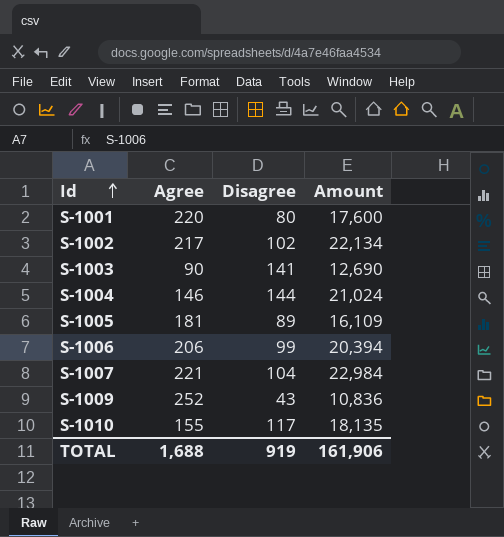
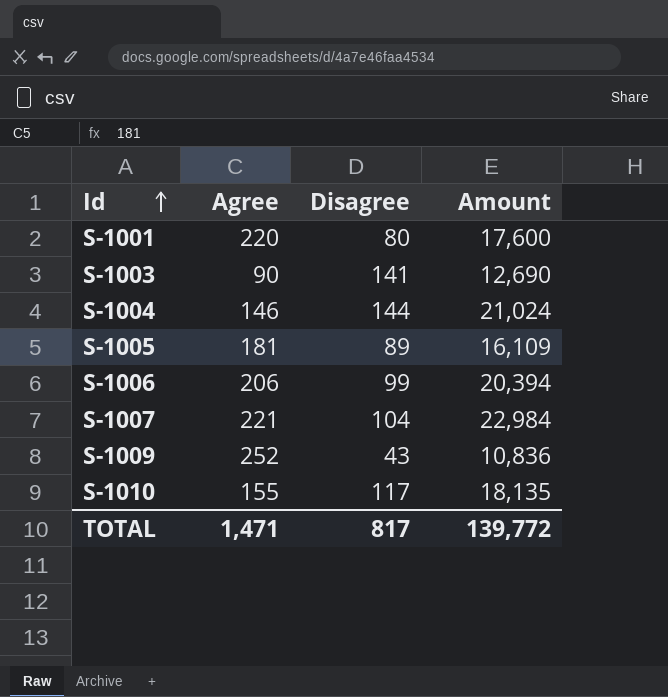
row S-1002: 217 | 102 | 22,134 -> none
TOTAL | Agree: 1,688 -> 1,471
TOTAL | Disagree: 919 -> 817
TOTAL | Amount: 161,906 -> 139,772

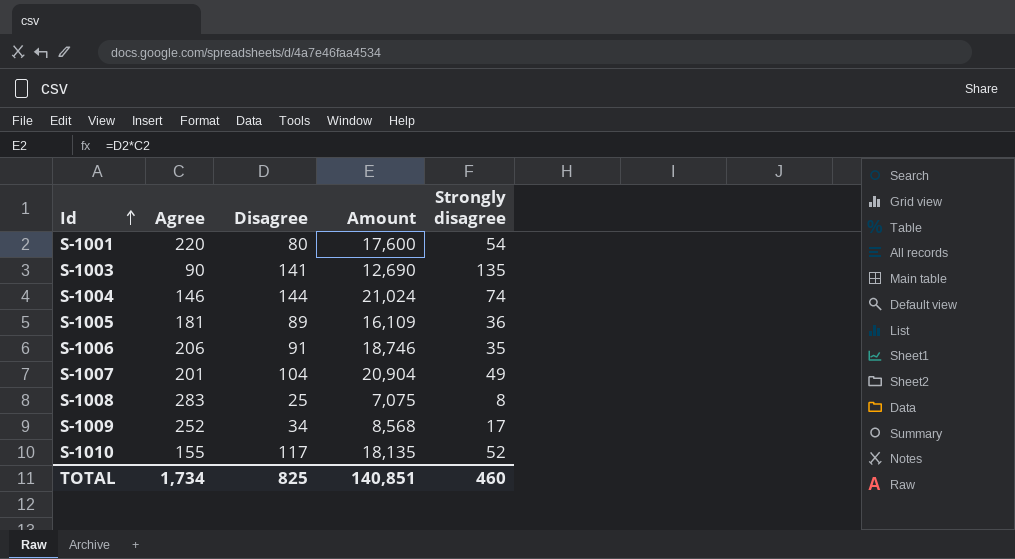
column Strongly disagree | position: none -> 5
S-1006 | Disagree: 99 -> 91
S-1006 | Amount: 20,394 -> 18,746
S-1007 | Agree: 221 -> 201
S-1007 | Amount: 22,984 -> 20,904
row S-1008: none -> 283 | 25 | 7,075 | 8
S-1009 | Disagree: 43 -> 34
S-1009 | Amount: 10,836 -> 8,568
TOTAL | Agree: 1,471 -> 1,734
TOTAL | Disagree: 817 -> 825
TOTAL | Amount: 139,772 -> 140,851

